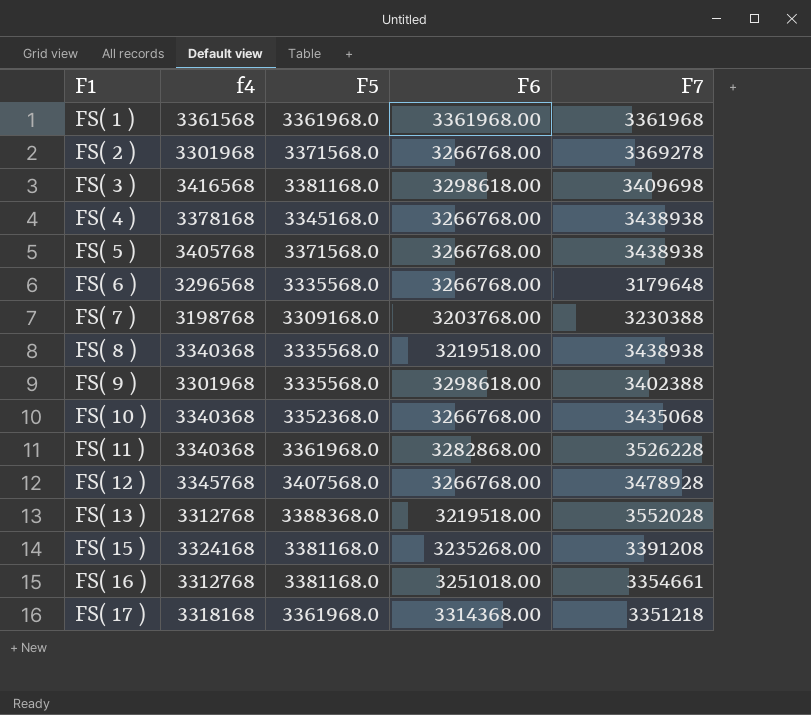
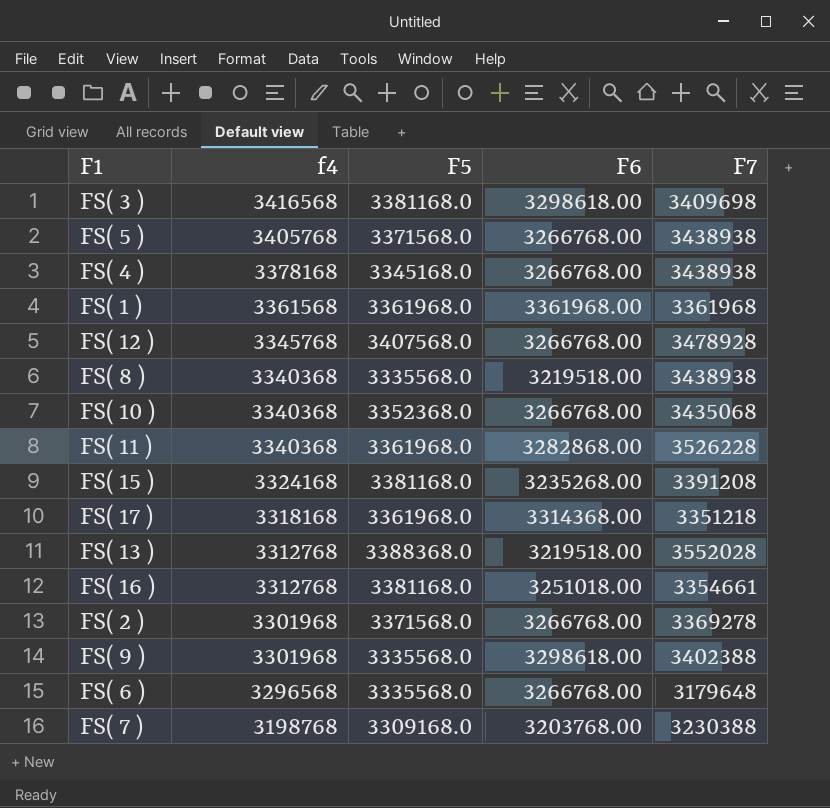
row order: F1 ascending -> f4 descending

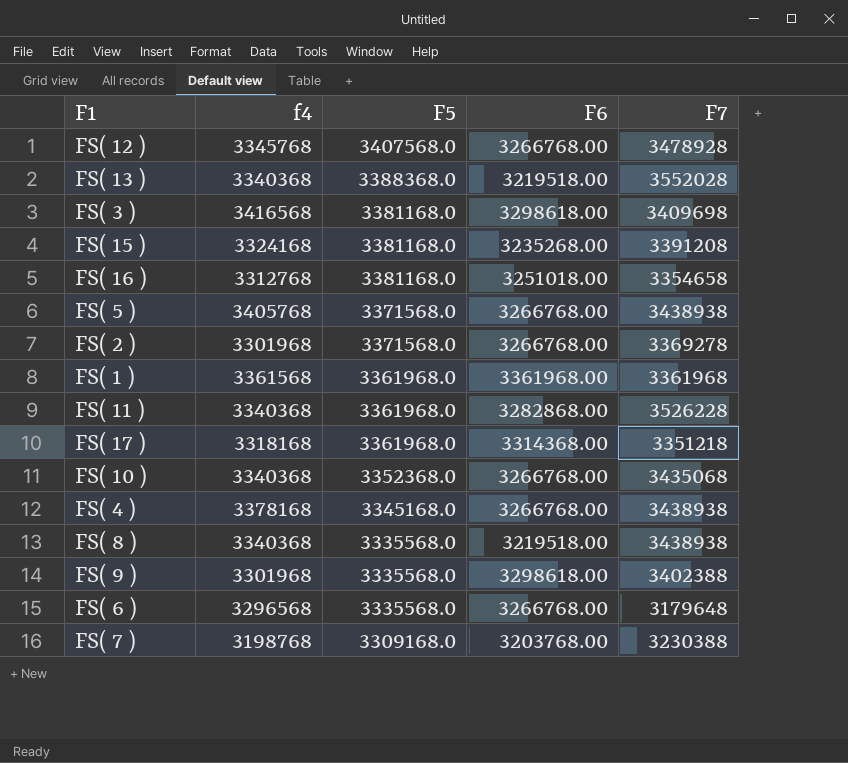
row order: f4 descending -> F5 descending
FS( 13 ) | f4: 3312768 -> 3340368
FS( 16 ) | F7: 3354661 -> 3354658

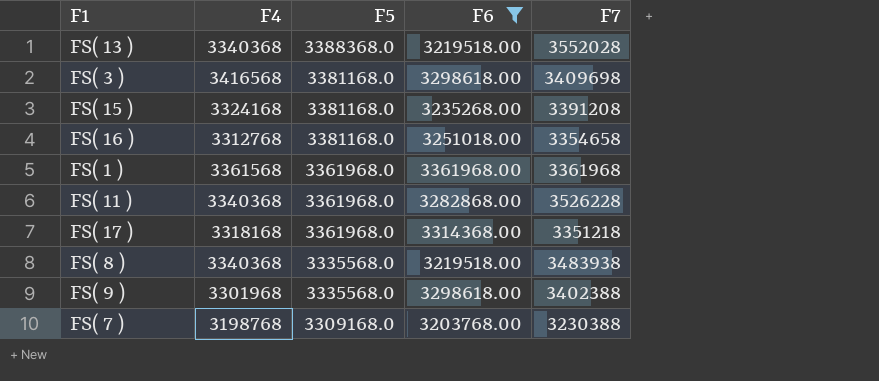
filter: none -> F6 != 3266768.00
column name: f4 -> F4
FS( 8 ) | F7: 3438938 -> 3483938

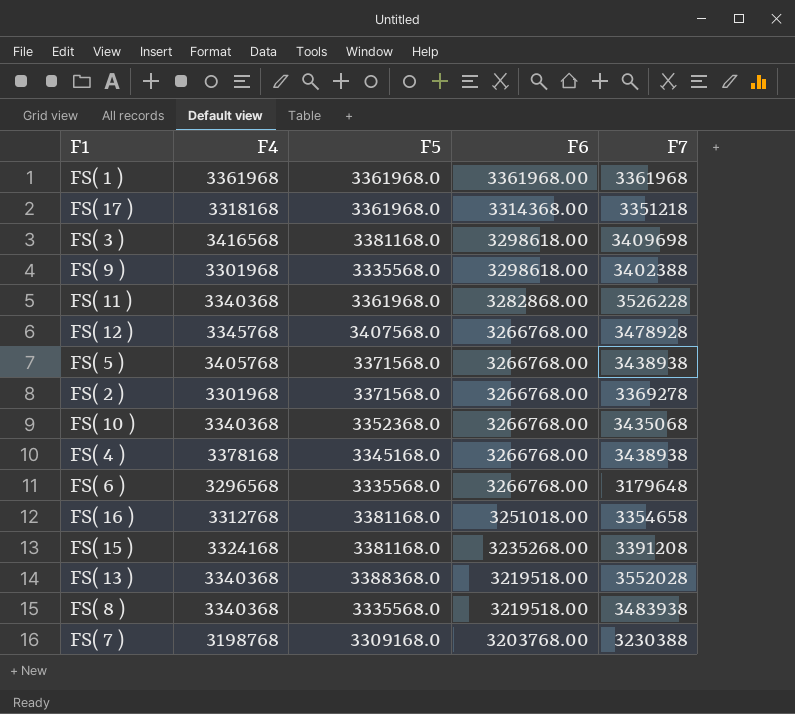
filter: F6 != 3266768.00 -> none
row order: F5 descending -> F6 descending
FS( 1 ) | F4: 3361568 -> 3361968

